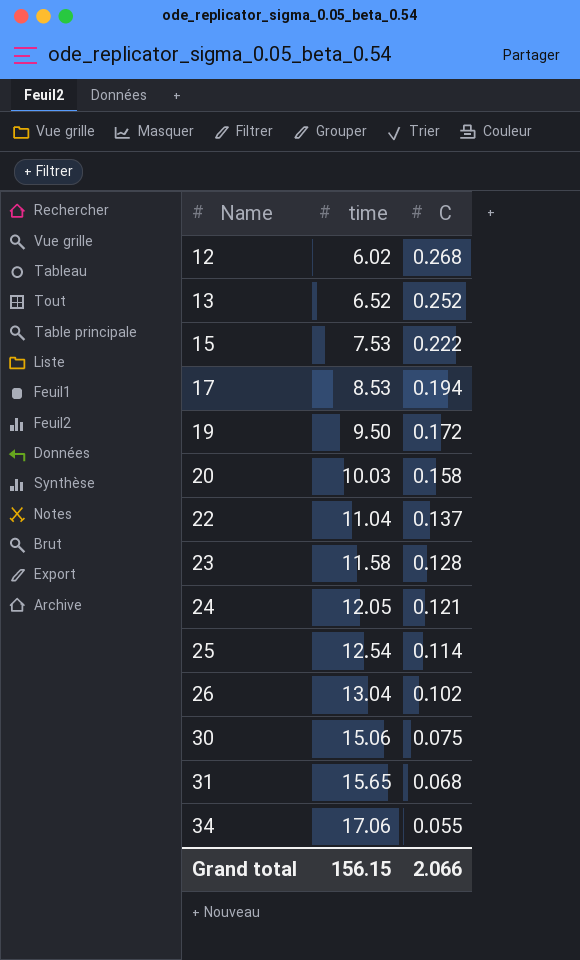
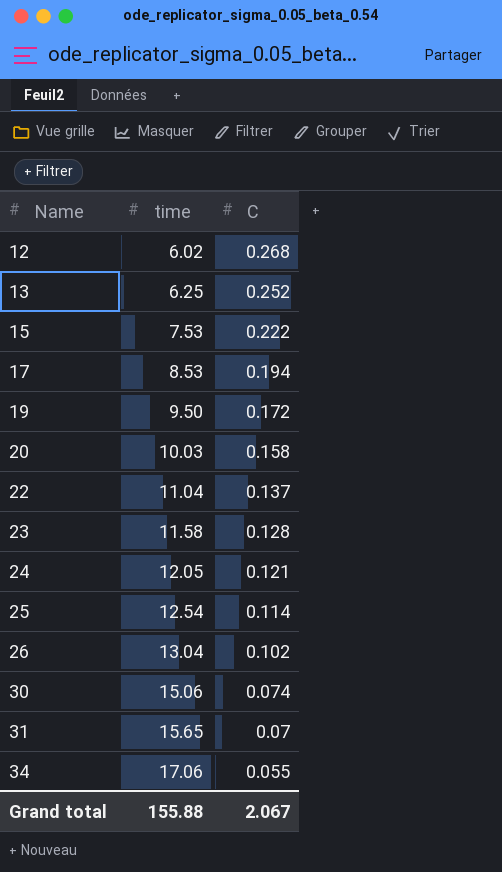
13 | time: 6.52 -> 6.25
30 | C: 0.075 -> 0.074
31 | C: 0.068 -> 0.07
Grand total | time: 156.15 -> 155.88
Grand total | C: 2.066 -> 2.067

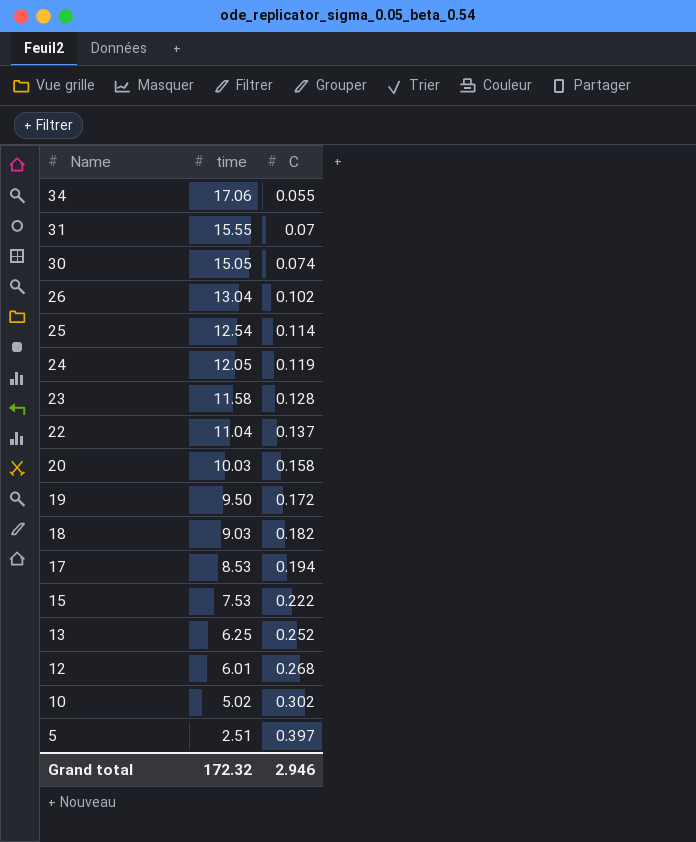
row order: Name ascending -> Name descending
31 | time: 15.65 -> 15.55
30 | time: 15.06 -> 15.05
24 | C: 0.121 -> 0.119
row 18: none -> 9.03 | 0.182
12 | time: 6.02 -> 6.01
row 10: none -> 5.02 | 0.302
row 5: none -> 2.51 | 0.397
Grand total | time: 155.88 -> 172.32
Grand total | C: 2.067 -> 2.946

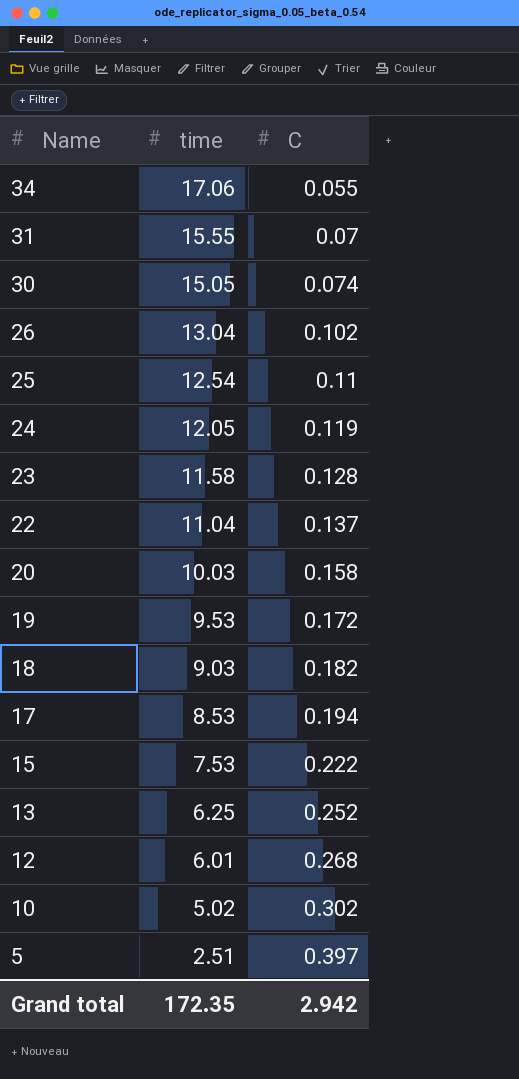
25 | C: 0.114 -> 0.11
19 | time: 9.50 -> 9.53
Grand total | time: 172.32 -> 172.35
Grand total | C: 2.946 -> 2.942

